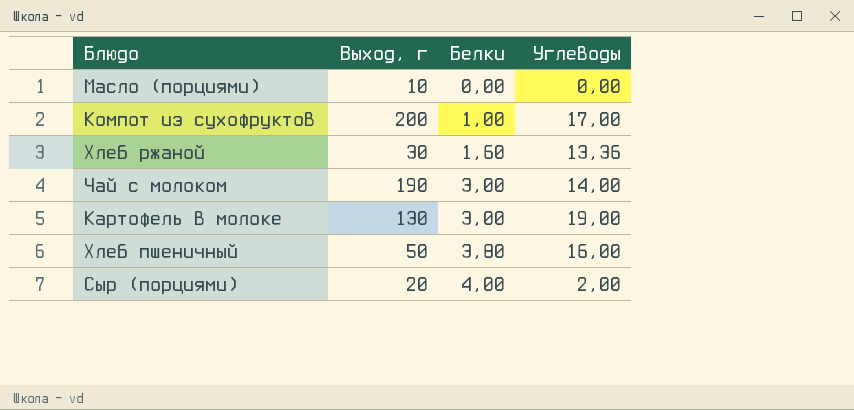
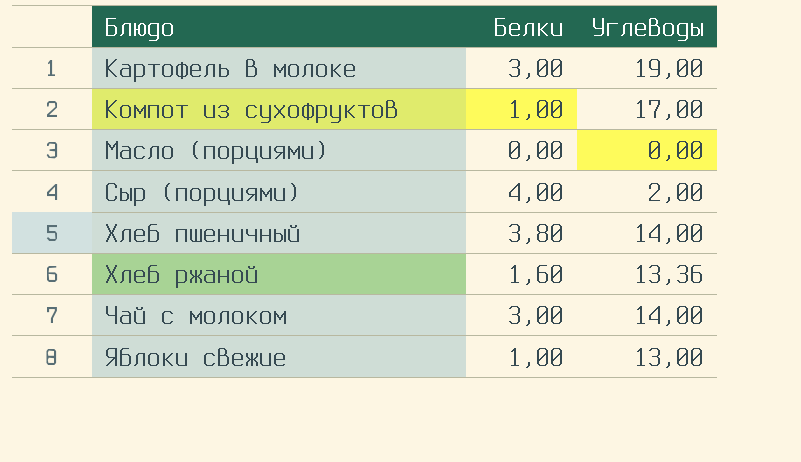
row order: Белки ascending -> Блюдо ascending
column Выход, г | position: 2 -> none
Хлеб пшеничный | Углеводы: 16,00 -> 14,00
row Яблоки свежие: none -> 1,00 | 13,00

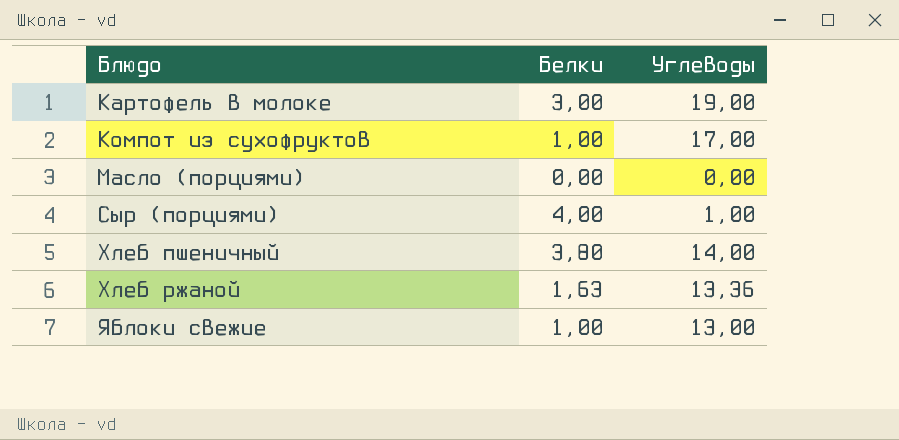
row Чай с молоком: 3,00 | 14,00 -> none
Сыр (порциями) | Углеводы: 2,00 -> 1,00
Хлеб ржаной | Белки: 1,60 -> 1,63

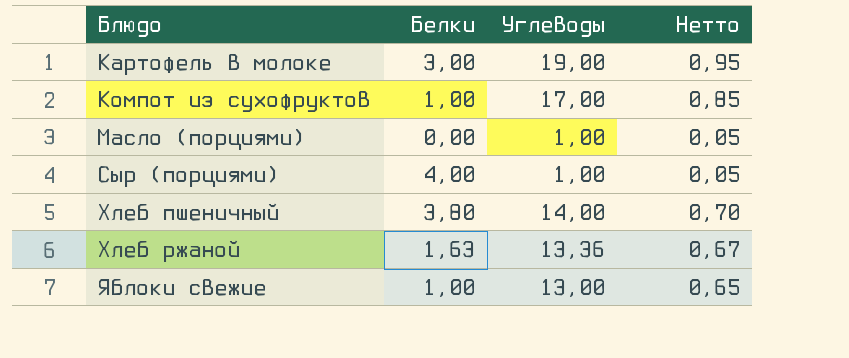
column Нетто | formula: none -> [Углеводы] * 0,05
Масло (порциями) | Углеводы: 0,00 -> 1,00

